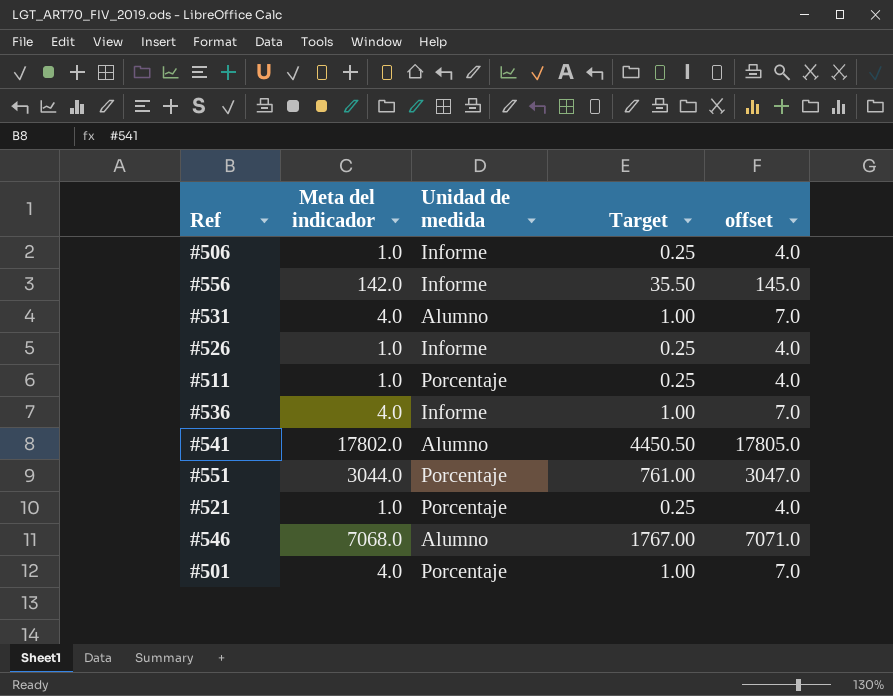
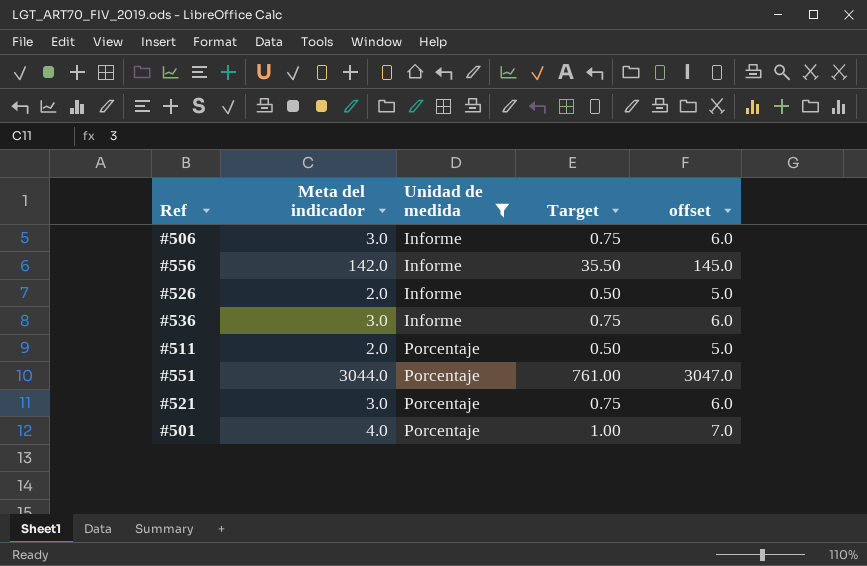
filter: none -> Unidad de medida != Alumno
row order: none -> Unidad de medida ascending
#506 | Meta del indicador: 1.0 -> 3.0
#506 | Target: 0.25 -> 0.75
#506 | offset: 4.0 -> 6.0
#526 | Meta del indicador: 1.0 -> 2.0
#526 | Target: 0.25 -> 0.50
#526 | offset: 4.0 -> 5.0
#536 | Meta del indicador: 4.0 -> 3.0
#536 | Target: 1.00 -> 0.75
#536 | offset: 7.0 -> 6.0
#511 | Meta del indicador: 1.0 -> 2.0
#511 | Target: 0.25 -> 0.50
#511 | offset: 4.0 -> 5.0
#521 | Meta del indicador: 1.0 -> 3.0
#521 | Target: 0.25 -> 0.75
#521 | offset: 4.0 -> 6.0

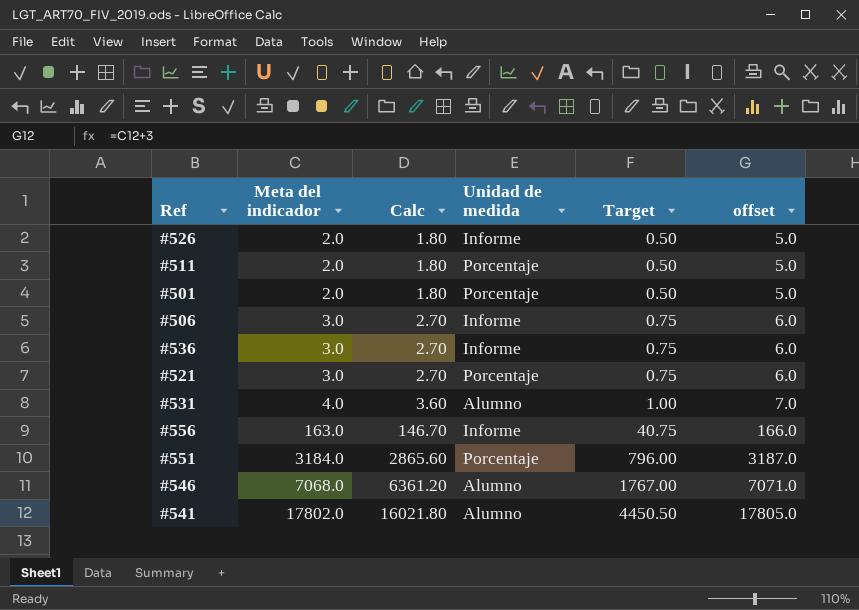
filter: Unidad de medida != Alumno -> none
row order: Unidad de medida ascending -> Meta del indicador ascending
column Calc | formula: none -> [Meta del indicador] * 0.9
#501 | Meta del indicador: 4.0 -> 2.0
#501 | Target: 1.00 -> 0.50
#501 | offset: 7.0 -> 5.0
#556 | Meta del indicador: 142.0 -> 163.0
#556 | Target: 35.50 -> 40.75
#556 | offset: 145.0 -> 166.0
#551 | Meta del indicador: 3044.0 -> 3184.0
#551 | Target: 761.00 -> 796.00
#551 | offset: 3047.0 -> 3187.0

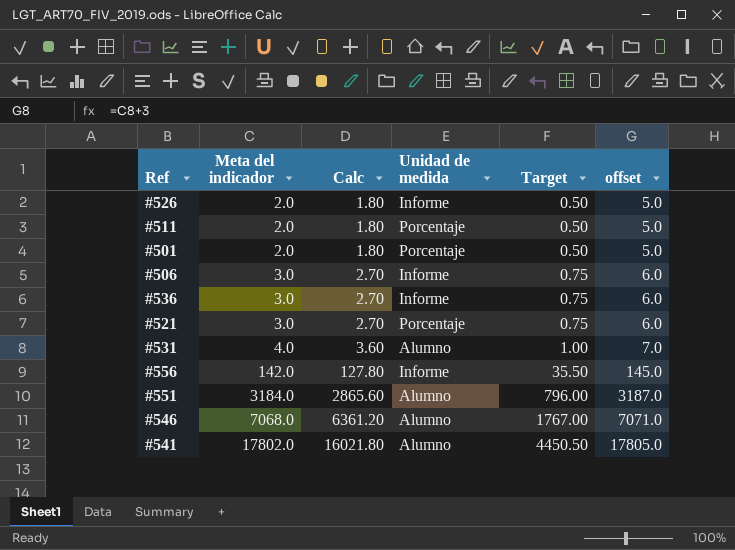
#556 | Meta del indicador: 163.0 -> 142.0
#556 | Calc: 146.70 -> 127.80
#556 | Target: 40.75 -> 35.50
#556 | offset: 166.0 -> 145.0
#551 | Unidad de medida: Porcentaje -> Alumno

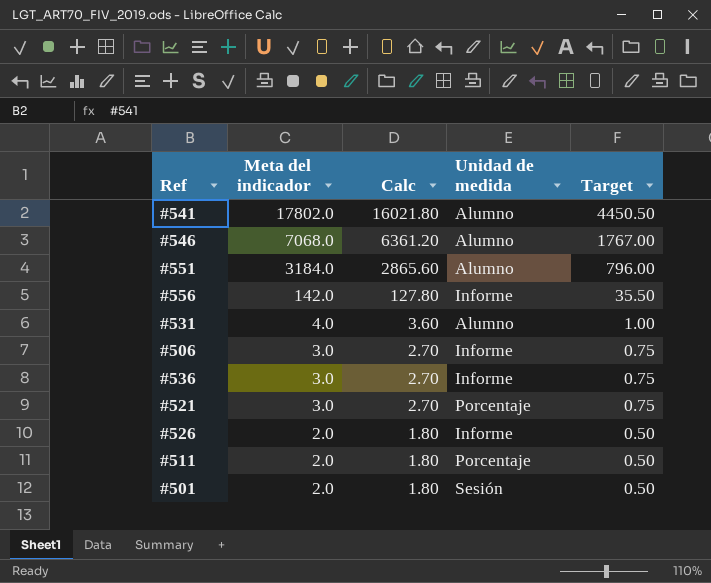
row order: Meta del indicador ascending -> Meta del indicador descending
column offset | formula: [Meta del indicador] + 3 -> none
#501 | Unidad de medida: Porcentaje -> Sesión

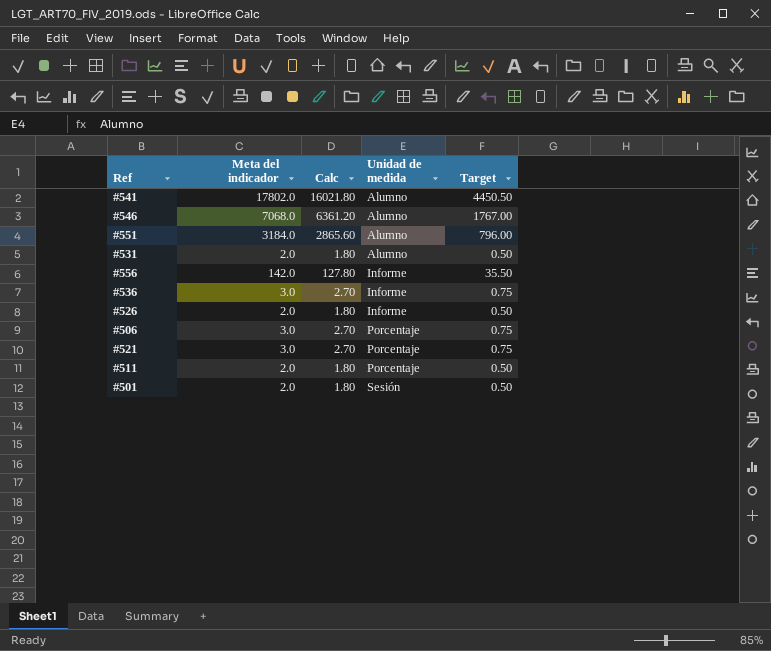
row order: Meta del indicador descending -> Unidad de medida ascending
#531 | Meta del indicador: 4.0 -> 2.0
#531 | Calc: 3.60 -> 1.80
#531 | Target: 1.00 -> 0.50
#506 | Unidad de medida: Informe -> Porcentaje

